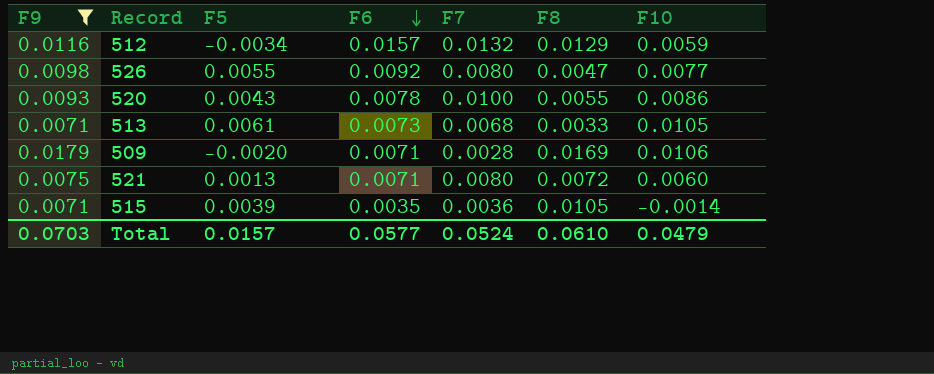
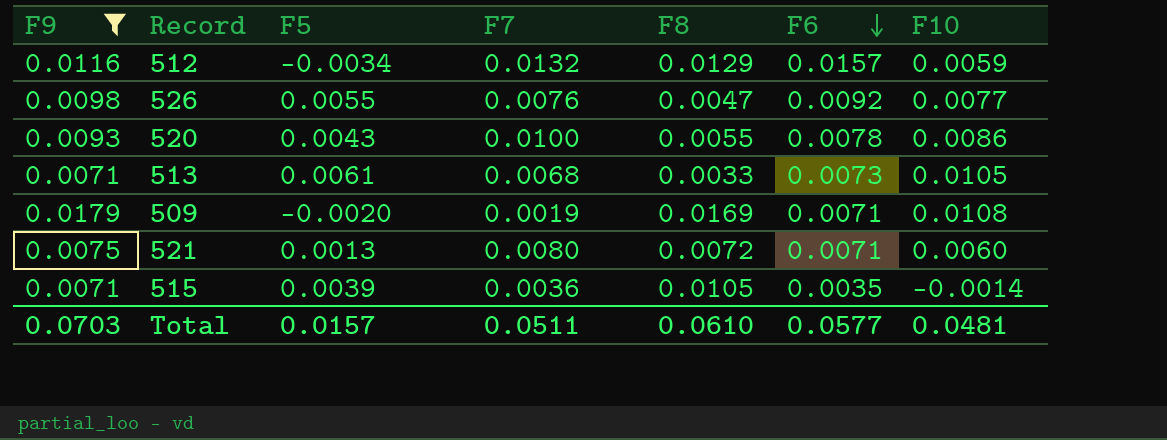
column F6 | position: 4 -> 6
526 | F7: 0.0080 -> 0.0076
509 | F7: 0.0028 -> 0.0019
509 | F10: 0.0106 -> 0.0108
Total | F7: 0.0524 -> 0.0511
Total | F10: 0.0479 -> 0.0481

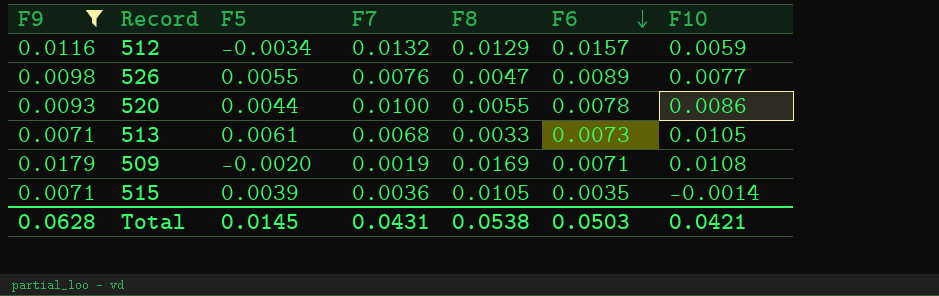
row 521: 0.0075 | 0.0013 | 0.0080 | 0.0072 | 0.0071 | 0.0060 -> none
526 | F6: 0.0092 -> 0.0089
520 | F5: 0.0043 -> 0.0044
Total | F9: 0.0703 -> 0.0628
Total | F5: 0.0157 -> 0.0145
Total | F7: 0.0511 -> 0.0431
Total | F8: 0.0610 -> 0.0538
Total | F6: 0.0577 -> 0.0503
Total | F10: 0.0481 -> 0.0421

